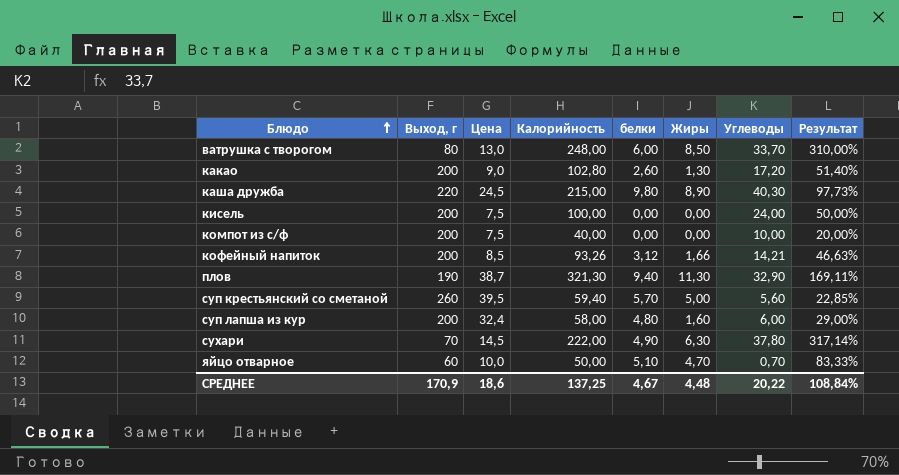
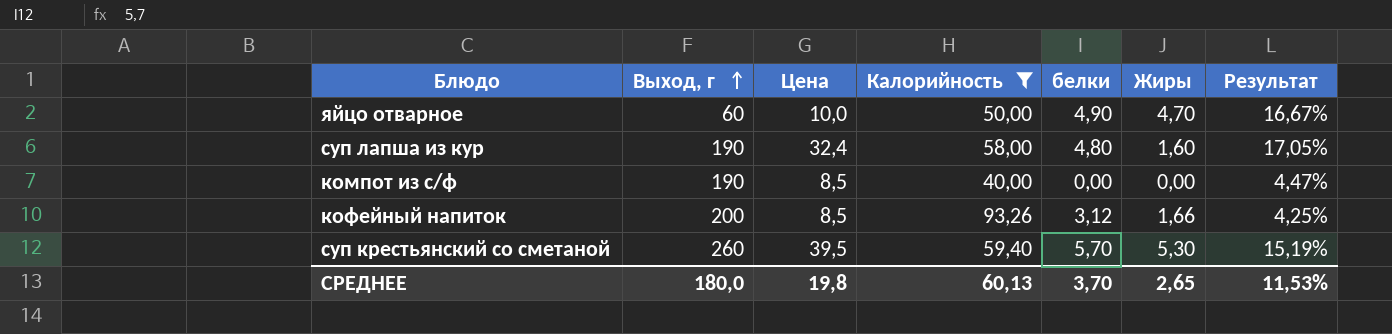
filter: none -> Калорийность <= 93,26
row order: Блюдо ascending -> Выход, г ascending
column Углеводы | position: 7 -> none
column Результат | formula: [Калорийность] / [Выход, г] -> [Цена] / [Выход, г]
яйцо отварное | белки: 5,10 -> 4,90
суп лапша из кур | Выход, г: 200 -> 190
компот из с/ф | Выход, г: 200 -> 190
компот из с/ф | Цена: 7,5 -> 8,5
суп крестьянский со сметаной | Жиры: 5,00 -> 5,30
СРЕДНЕЕ | Выход, г: 170,9 -> 180,0
СРЕДНЕЕ | Цена: 18,6 -> 19,8
СРЕДНЕЕ | Калорийность: 137,25 -> 60,13
СРЕДНЕЕ | белки: 4,67 -> 3,70
СРЕДНЕЕ | Жиры: 4,48 -> 2,65
СРЕДНЕЕ | Результат: 108,84% -> 11,53%

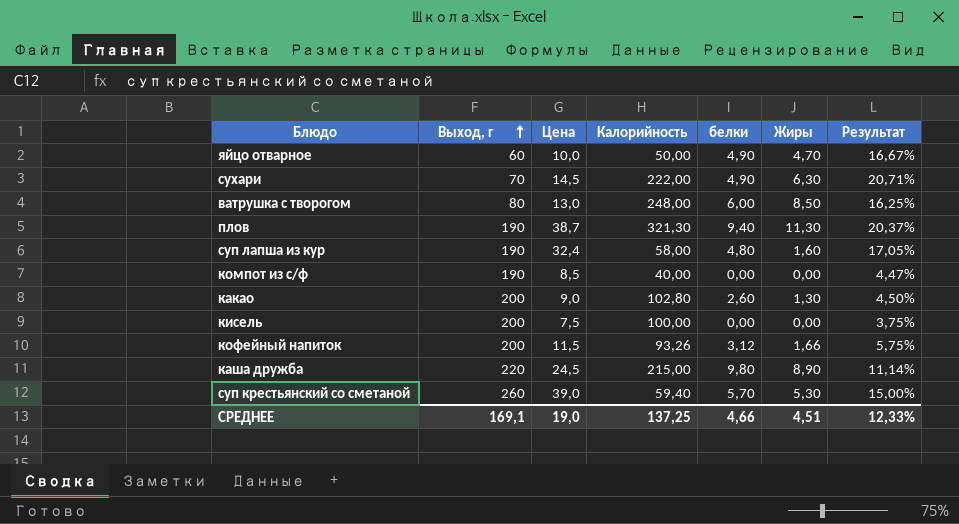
filter: Калорийность <= 93,26 -> none
кофейный напиток | Цена: 8,5 -> 11,5
кофейный напиток | Результат: 4,25% -> 5,75%
суп крестьянский со сметаной | Цена: 39,5 -> 39,0
суп крестьянский со сметаной | Результат: 15,19% -> 15,00%
СРЕДНЕЕ | Выход, г: 180,0 -> 169,1
СРЕДНЕЕ | Цена: 19,8 -> 19,0
СРЕДНЕЕ | Калорийность: 60,13 -> 137,25
СРЕДНЕЕ | белки: 3,70 -> 4,66
СРЕДНЕЕ | Жиры: 2,65 -> 4,51
СРЕДНЕЕ | Результат: 11,53% -> 12,33%

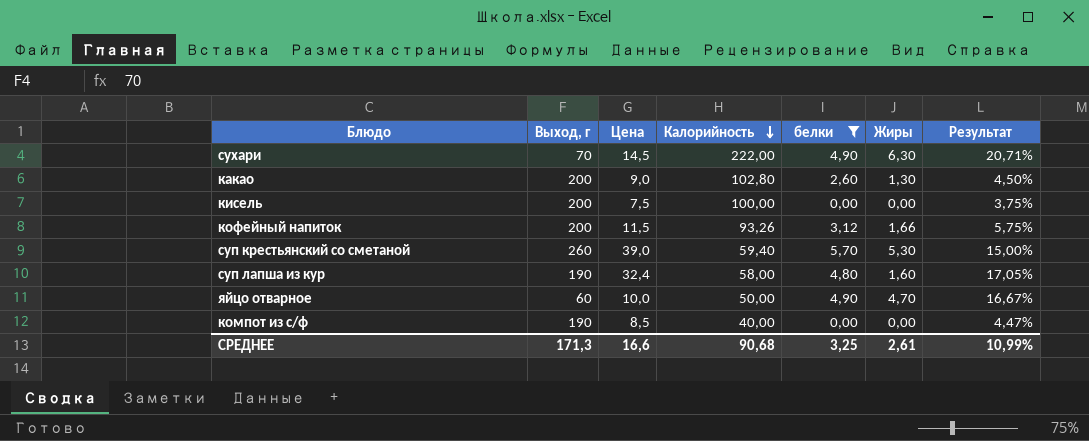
filter: none -> белки <= 5,70
row order: Выход, г ascending -> Калорийность descending
СРЕДНЕЕ | Выход, г: 169,1 -> 171,3
СРЕДНЕЕ | Цена: 19,0 -> 16,6
СРЕДНЕЕ | Калорийность: 137,25 -> 90,68
СРЕДНЕЕ | белки: 4,66 -> 3,25
СРЕДНЕЕ | Жиры: 4,51 -> 2,61
СРЕДНЕЕ | Результат: 12,33% -> 10,99%

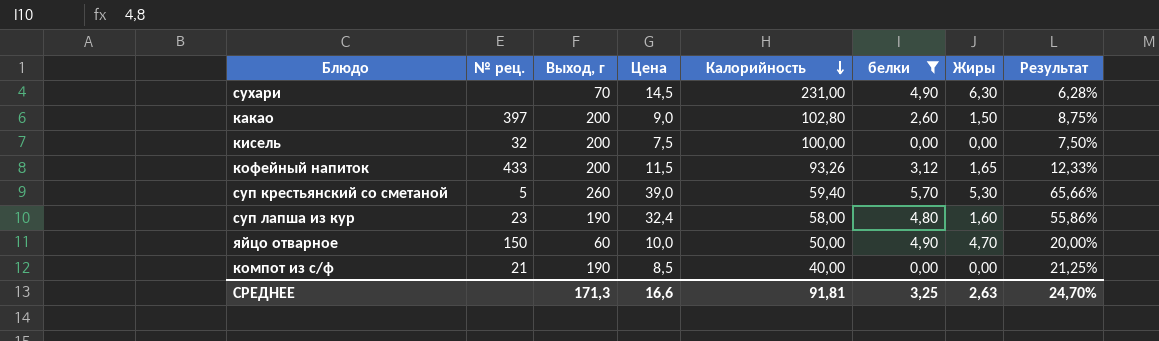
column № рец. | position: none -> 2
column Результат | formula: [Цена] / [Выход, г] -> [Цена] / [Калорийность]
сухари | Калорийность: 222,00 -> 231,00
какао | Жиры: 1,30 -> 1,50
кофейный напиток | Жиры: 1,66 -> 1,65
СРЕДНЕЕ | Калорийность: 90,68 -> 91,81
СРЕДНЕЕ | Жиры: 2,61 -> 2,63
СРЕДНЕЕ | Результат: 10,99% -> 24,70%

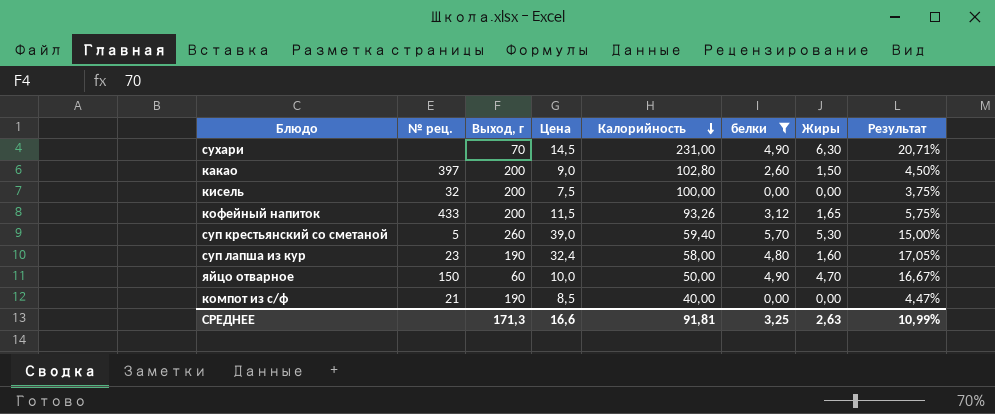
column Результат | formula: [Цена] / [Калорийность] -> [Цена] / [Выход, г]
СРЕДНЕЕ | Результат: 24,70% -> 10,99%

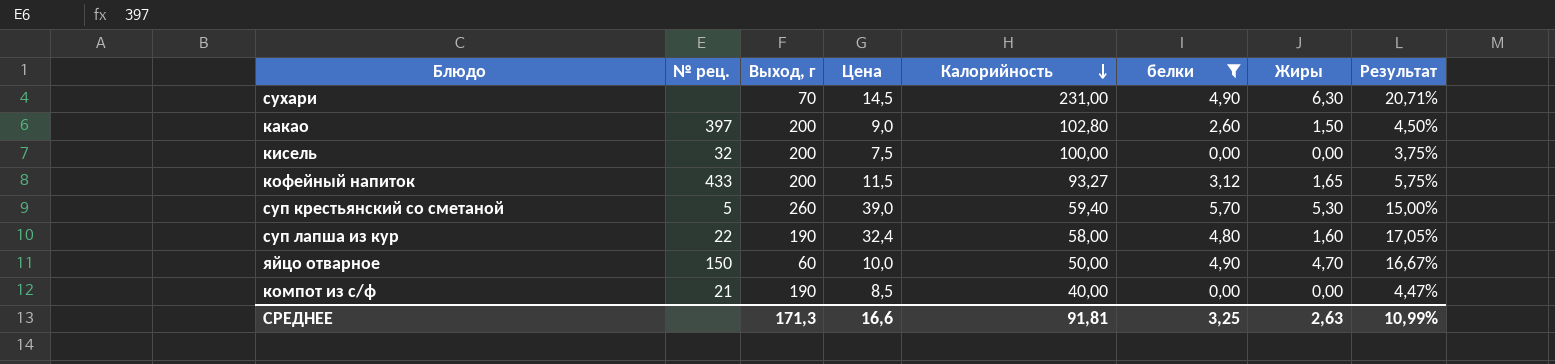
кофейный напиток | Калорийность: 93,26 -> 93,27
суп лапша из кур | № рец.: 23 -> 22

